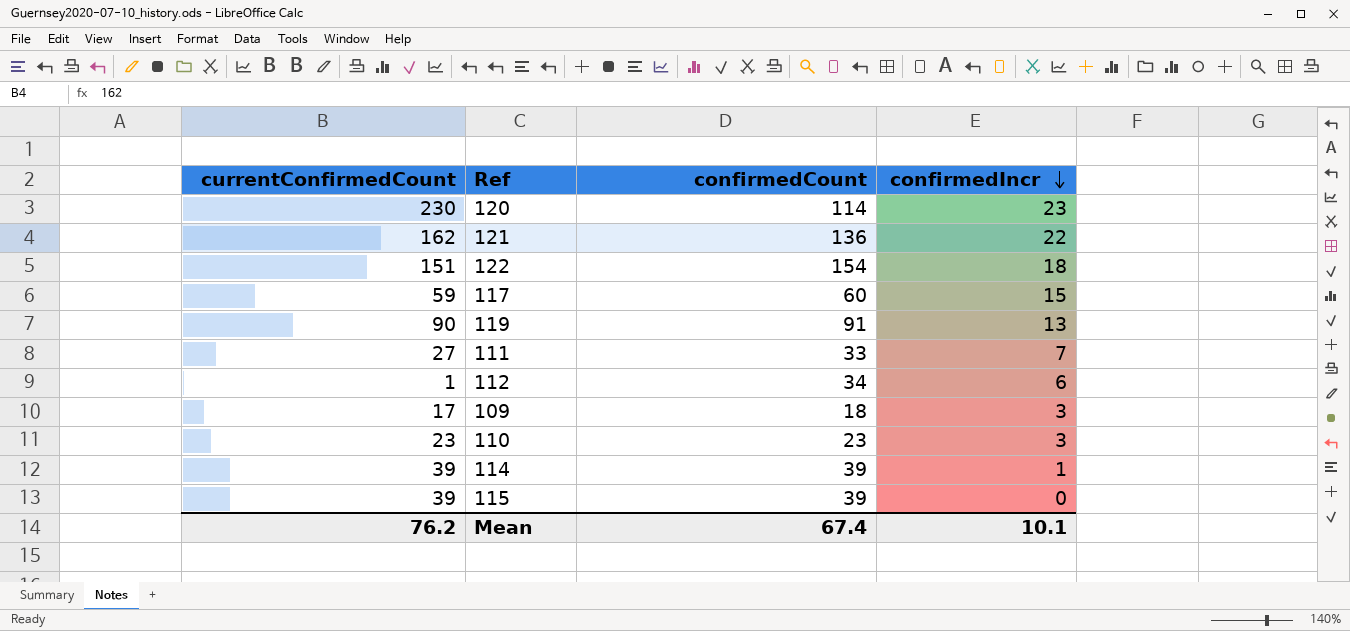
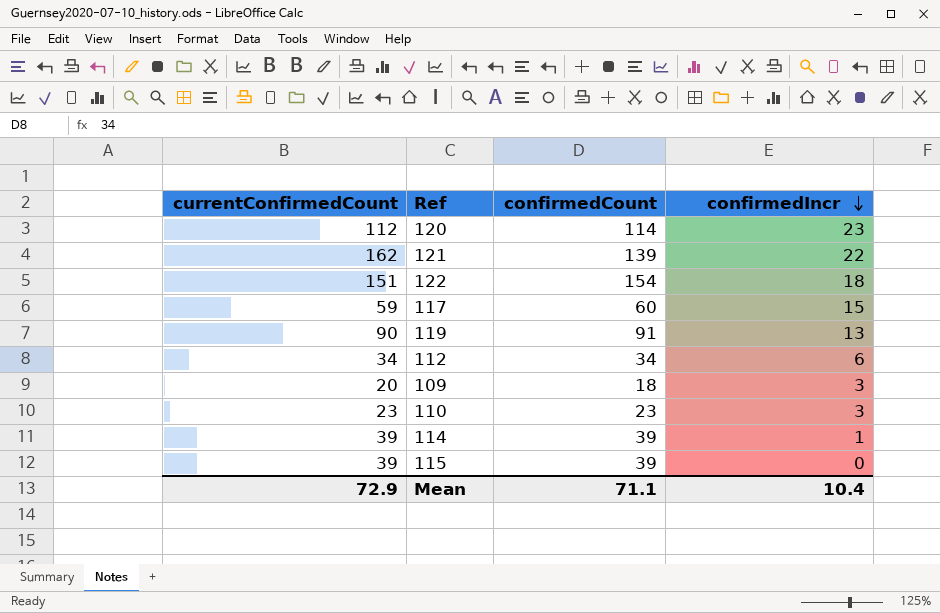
row 111: 27 | 33 | 7 -> none
120 | currentConfirmedCount: 230 -> 112
121 | confirmedCount: 136 -> 139
112 | currentConfirmedCount: 1 -> 34
109 | currentConfirmedCount: 17 -> 20
Mean | currentConfirmedCount: 76.2 -> 72.9
Mean | confirmedCount: 67.4 -> 71.1
Mean | confirmedIncr: 10.1 -> 10.4

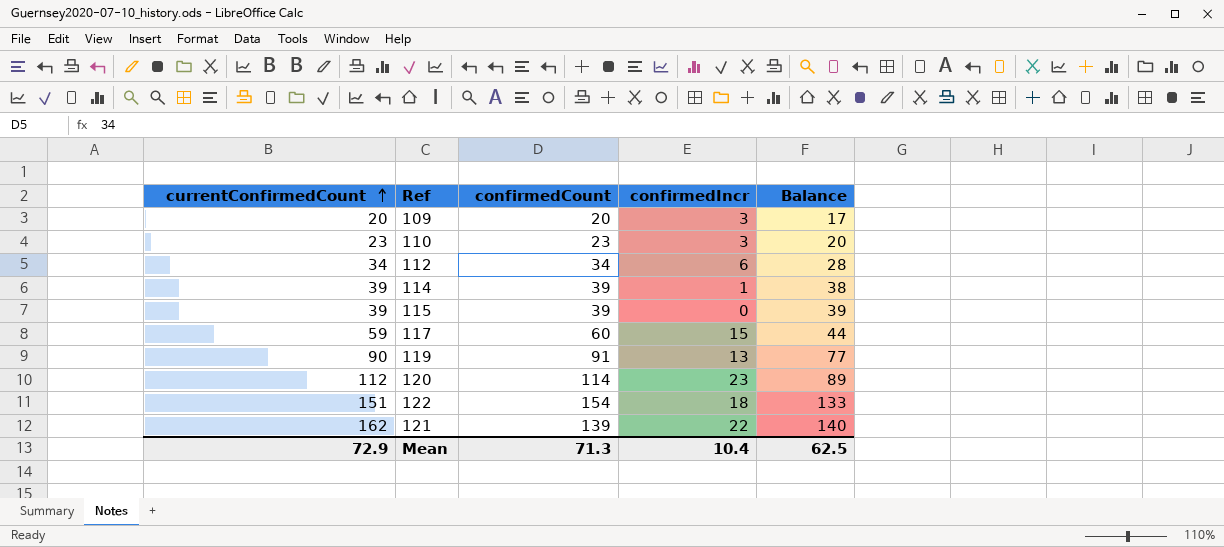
row order: confirmedIncr descending -> currentConfirmedCount ascending
column Balance | formula: none -> [currentConfirmedCount] - [confirmedIncr]
109 | confirmedCount: 18 -> 20
Mean | confirmedCount: 71.1 -> 71.3

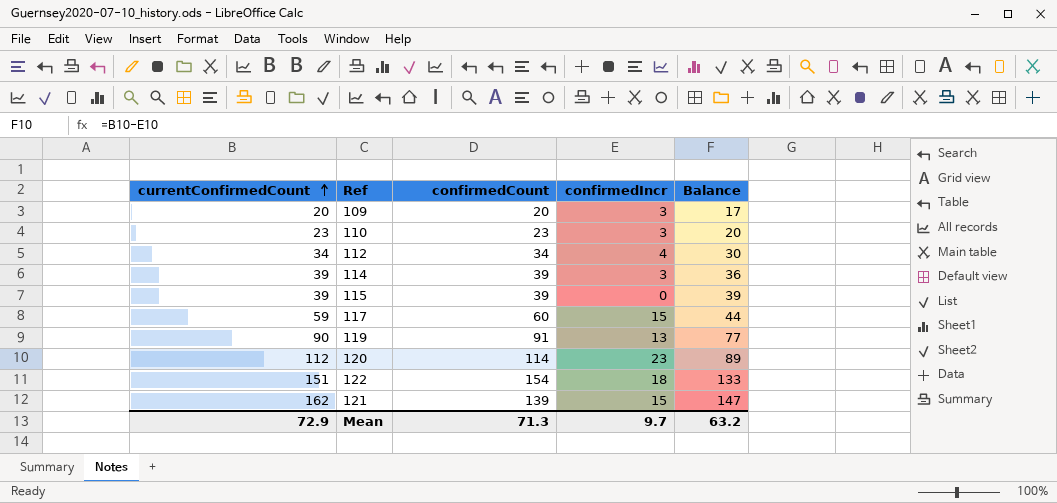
112 | confirmedIncr: 6 -> 4
112 | Balance: 28 -> 30
114 | confirmedIncr: 1 -> 3
114 | Balance: 38 -> 36
121 | confirmedIncr: 22 -> 15
121 | Balance: 140 -> 147
Mean | confirmedIncr: 10.4 -> 9.7
Mean | Balance: 62.5 -> 63.2

